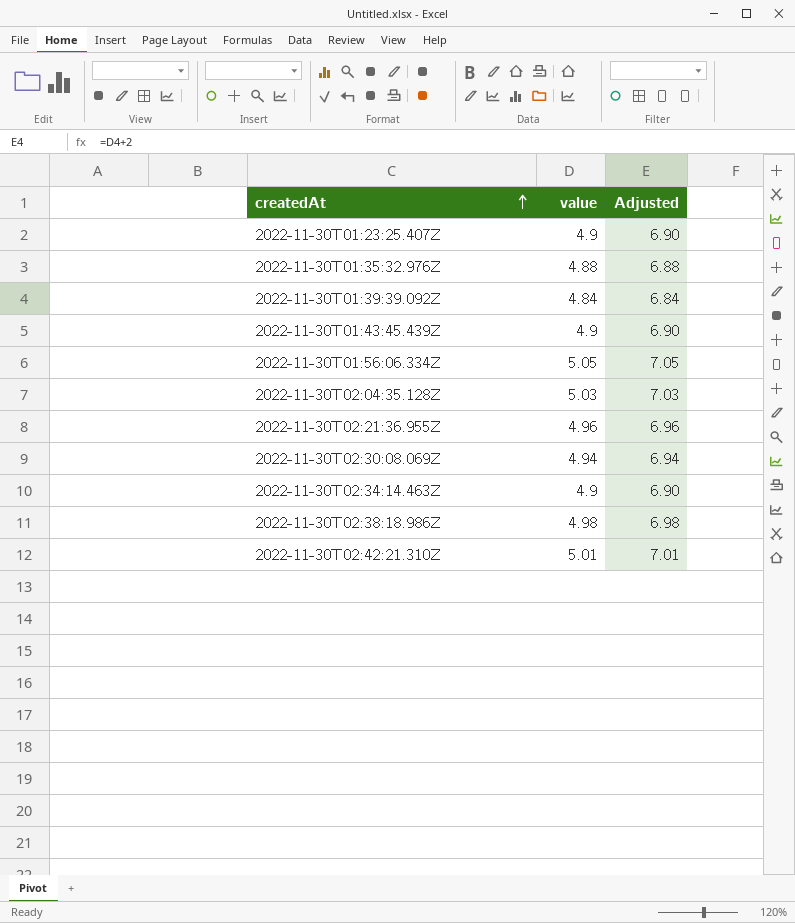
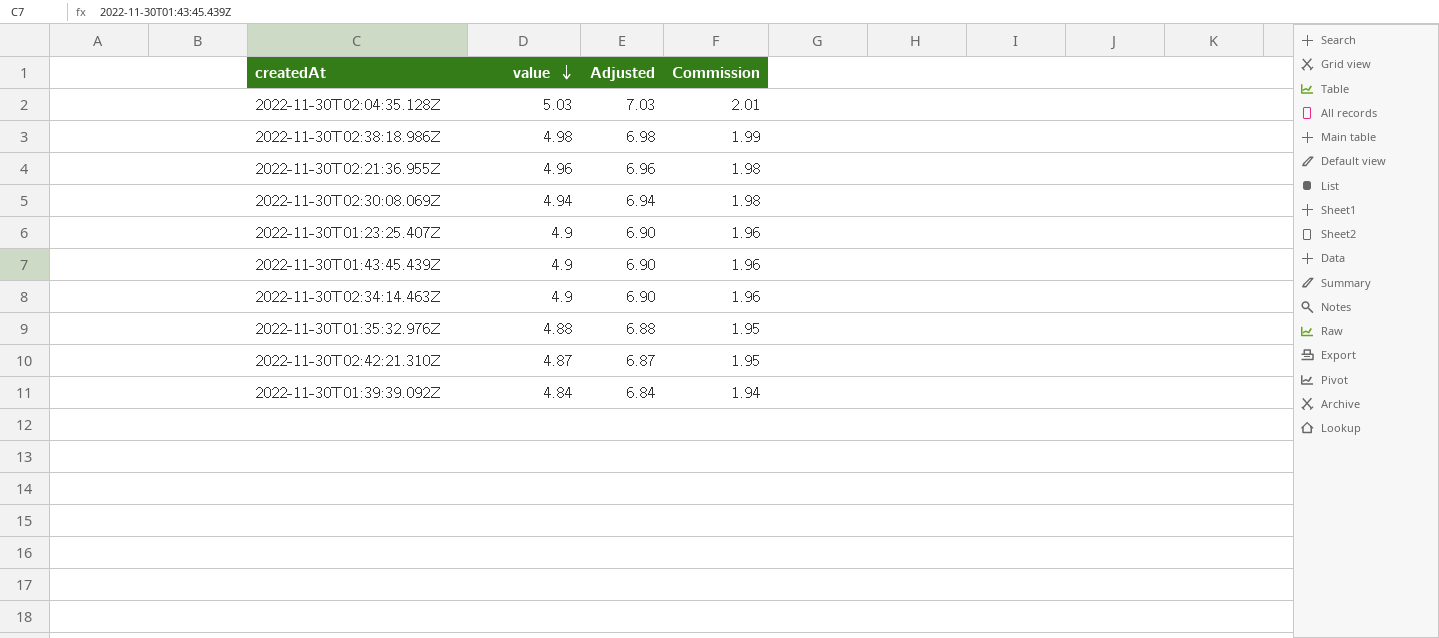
row order: createdAt ascending -> value descending
column Commission | formula: none -> [value] * 0.4
row 2022-11-30T01:56:06.334Z: 5.05 | 7.05 -> none
2022-11-30T02:42:21.310Z | value: 5.01 -> 4.87
2022-11-30T02:42:21.310Z | Adjusted: 7.01 -> 6.87

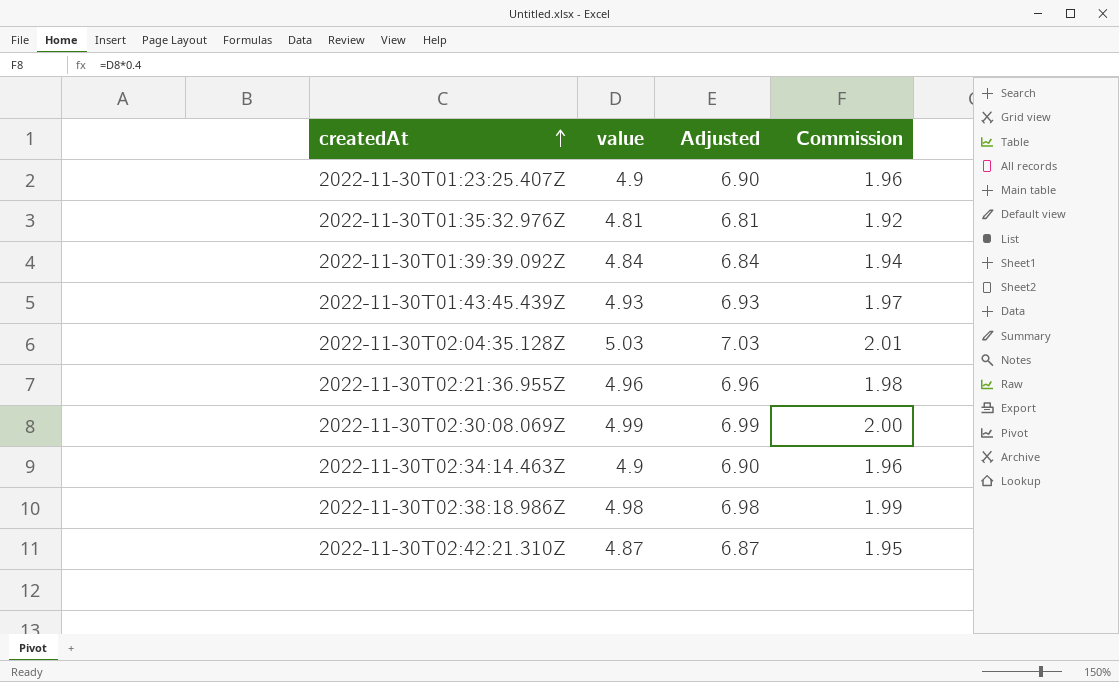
row order: value descending -> createdAt ascending
2022-11-30T01:35:32.976Z | value: 4.88 -> 4.81
2022-11-30T01:35:32.976Z | Adjusted: 6.88 -> 6.81
2022-11-30T01:35:32.976Z | Commission: 1.95 -> 1.92
2022-11-30T01:43:45.439Z | value: 4.9 -> 4.93
2022-11-30T01:43:45.439Z | Adjusted: 6.90 -> 6.93
2022-11-30T01:43:45.439Z | Commission: 1.96 -> 1.97
2022-11-30T02:30:08.069Z | value: 4.94 -> 4.99
2022-11-30T02:30:08.069Z | Adjusted: 6.94 -> 6.99
2022-11-30T02:30:08.069Z | Commission: 1.98 -> 2.00

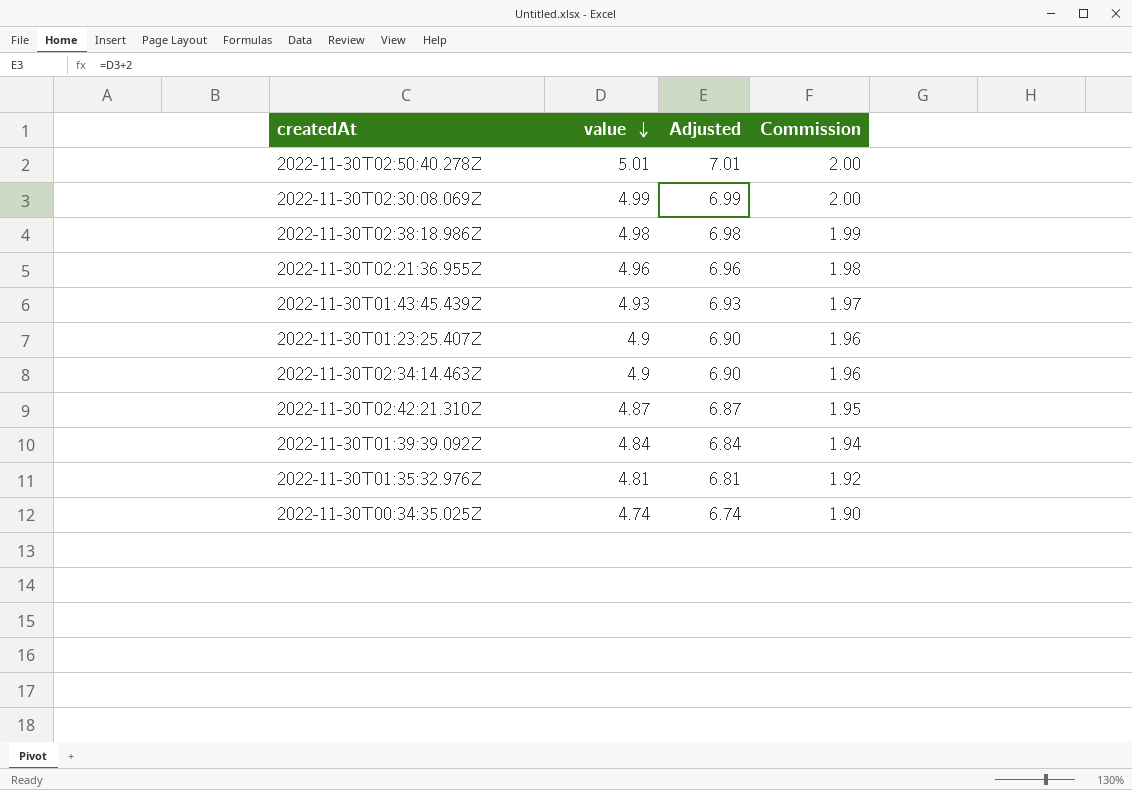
row order: createdAt ascending -> value descending
row 2022-11-30T02:04:35.128Z: 5.03 | 7.03 | 2.01 -> none
row 2022-11-30T02:50:40.278Z: none -> 5.01 | 7.01 | 2.00
row 2022-11-30T00:34:35.025Z: none -> 4.74 | 6.74 | 1.90

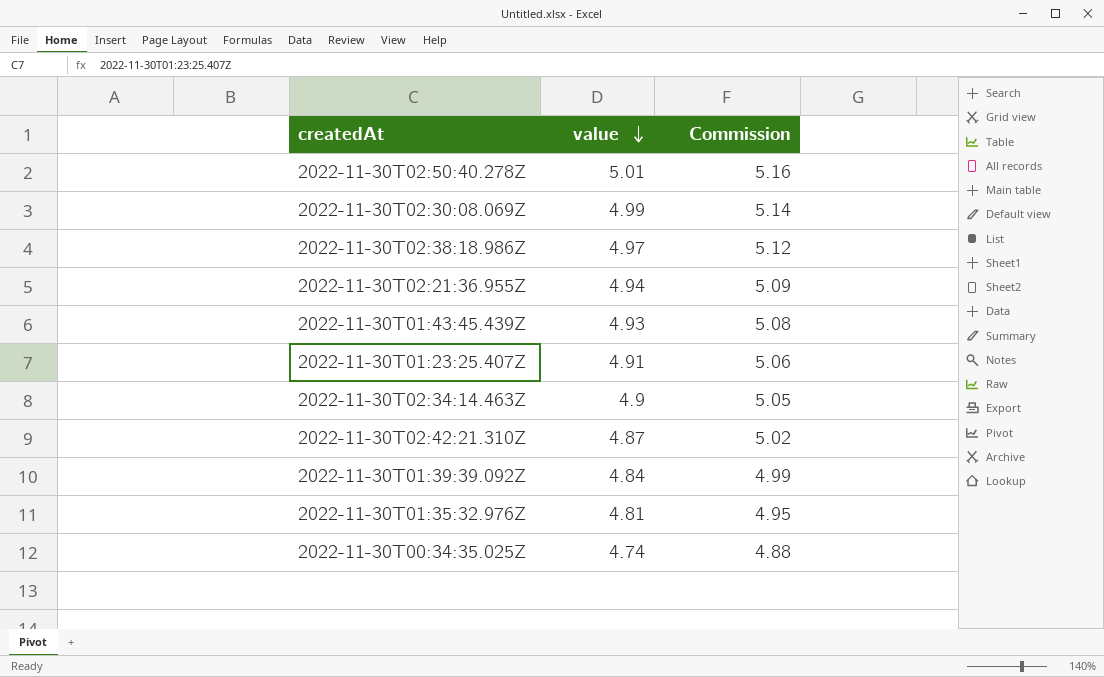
column Adjusted | formula: [value] + 2 -> none
column Commission | formula: [value] * 0.4 -> [value] * 1.03
2022-11-30T02:38:18.986Z | value: 4.98 -> 4.97
2022-11-30T02:21:36.955Z | value: 4.96 -> 4.94
2022-11-30T01:23:25.407Z | value: 4.9 -> 4.91

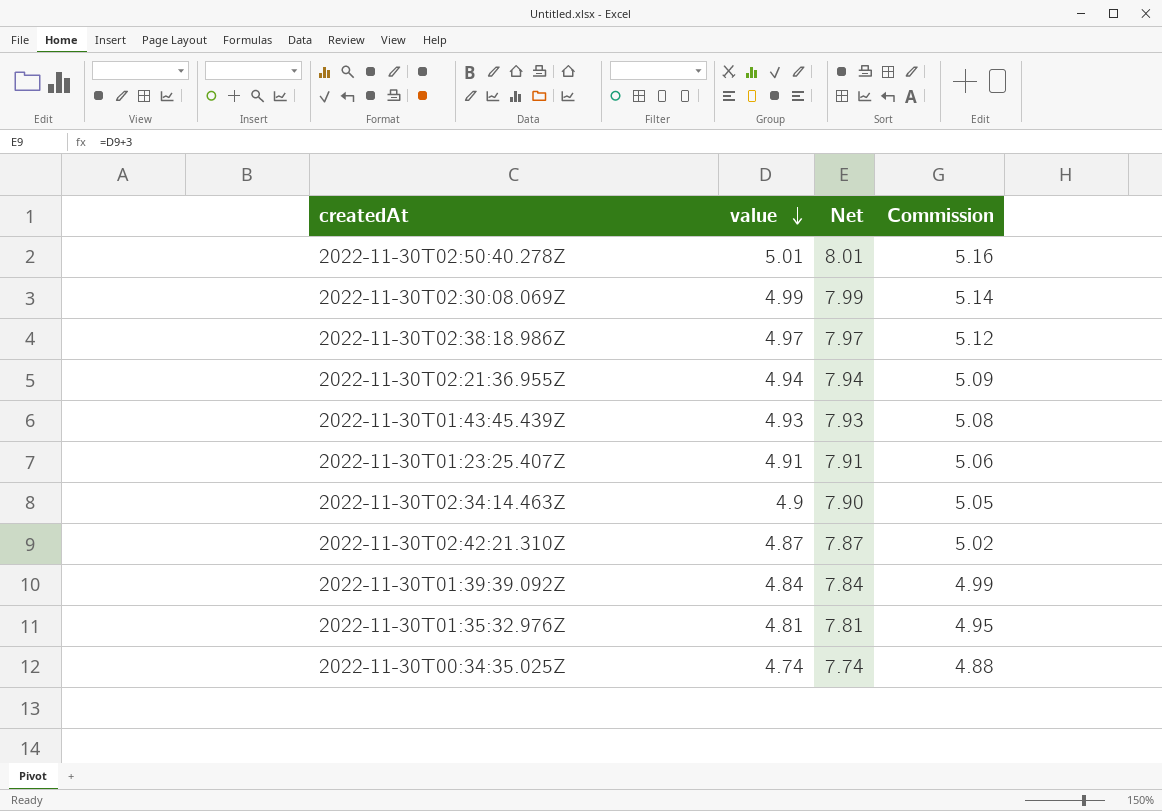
column Net | formula: none -> [value] + 3

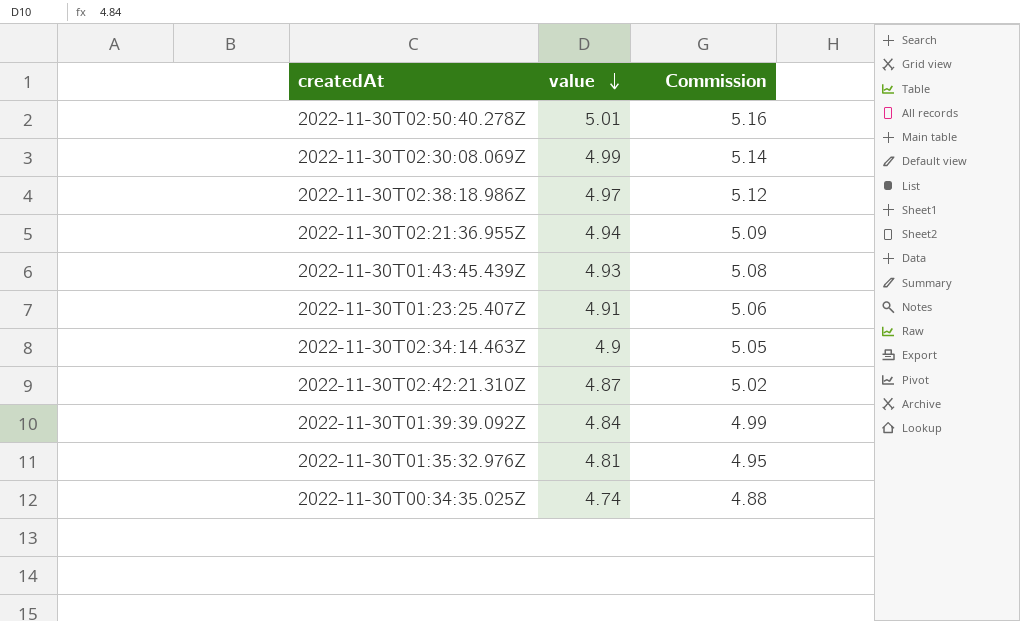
column Net | formula: [value] + 3 -> none

